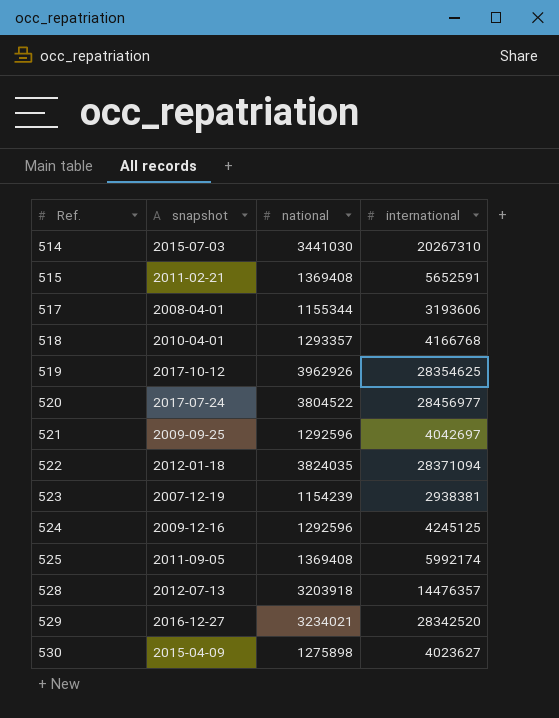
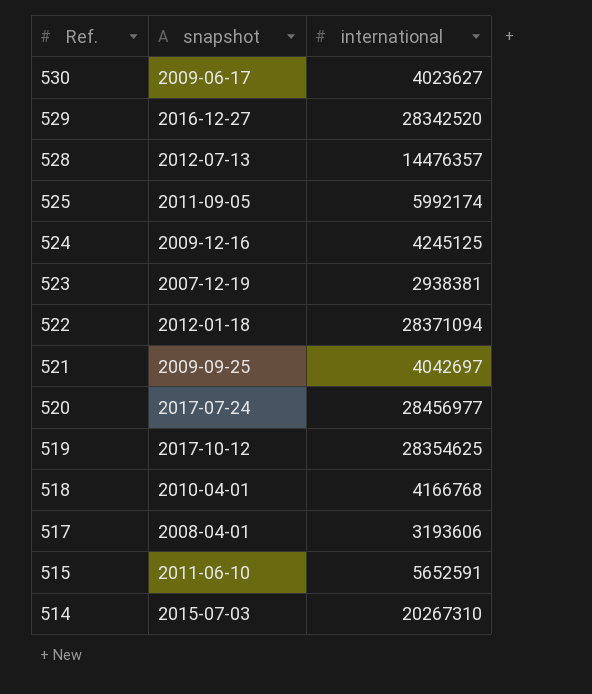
row order: Ref. ascending -> Ref. descending
column national | position: 3 -> none
530 | snapshot: 2015-04-09 -> 2009-06-17
515 | snapshot: 2011-02-21 -> 2011-06-10

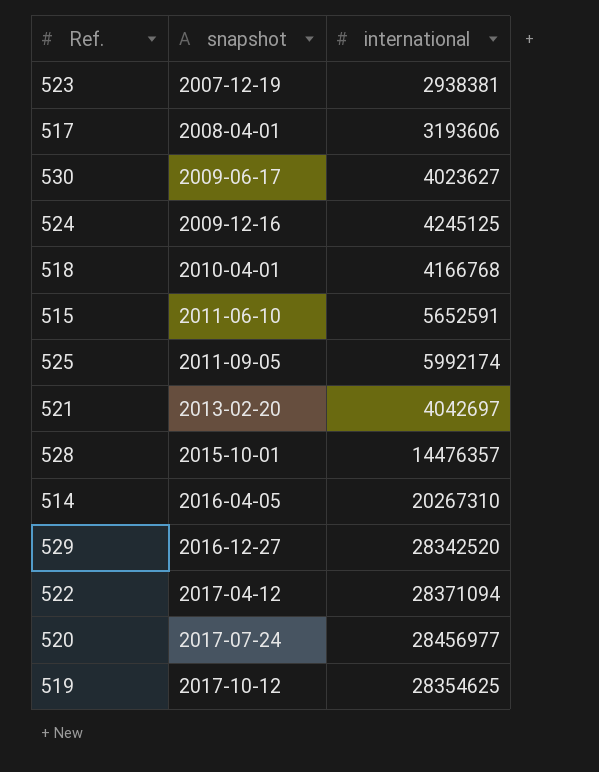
row order: Ref. descending -> snapshot ascending
521 | snapshot: 2009-09-25 -> 2013-02-20
528 | snapshot: 2012-07-13 -> 2015-10-01
514 | snapshot: 2015-07-03 -> 2016-04-05
522 | snapshot: 2012-01-18 -> 2017-04-12

